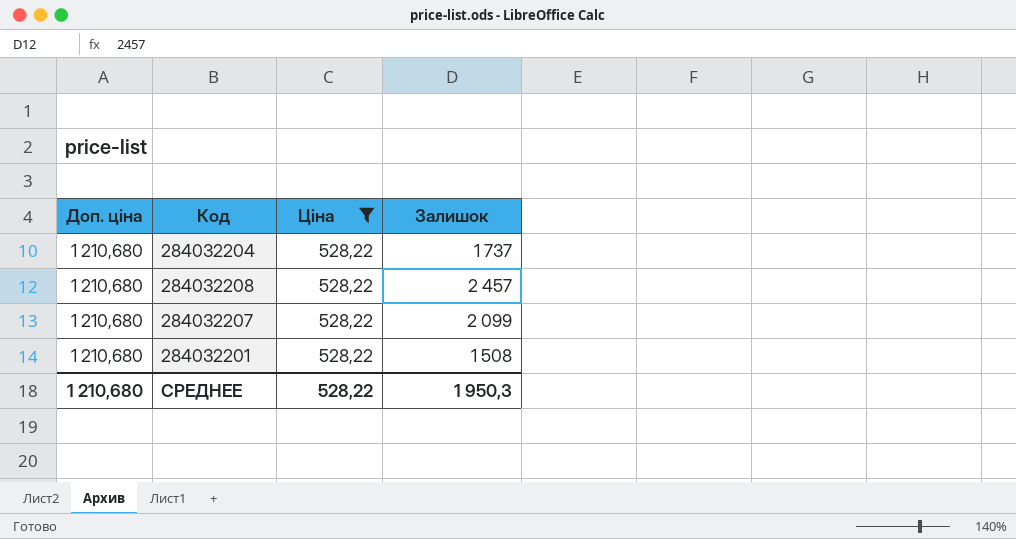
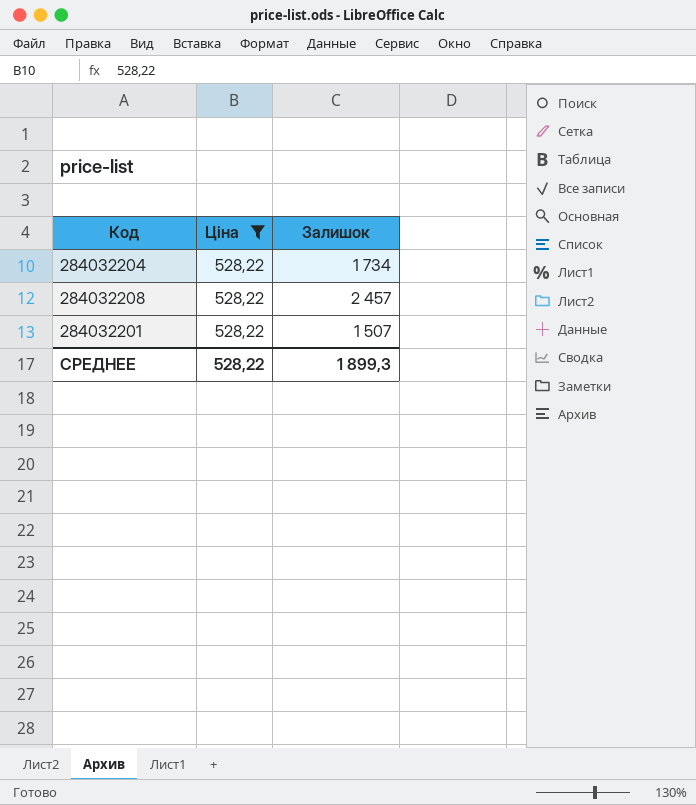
column Доп. ціна | position: 1 -> none
row 284032207: 1 210,680 | 528,22 | 2 099 -> none
284032204 | Залишок: 1 737 -> 1 734
284032201 | Залишок: 1 508 -> 1 507
СРЕДНЕЕ | Залишок: 1 950,3 -> 1 899,3

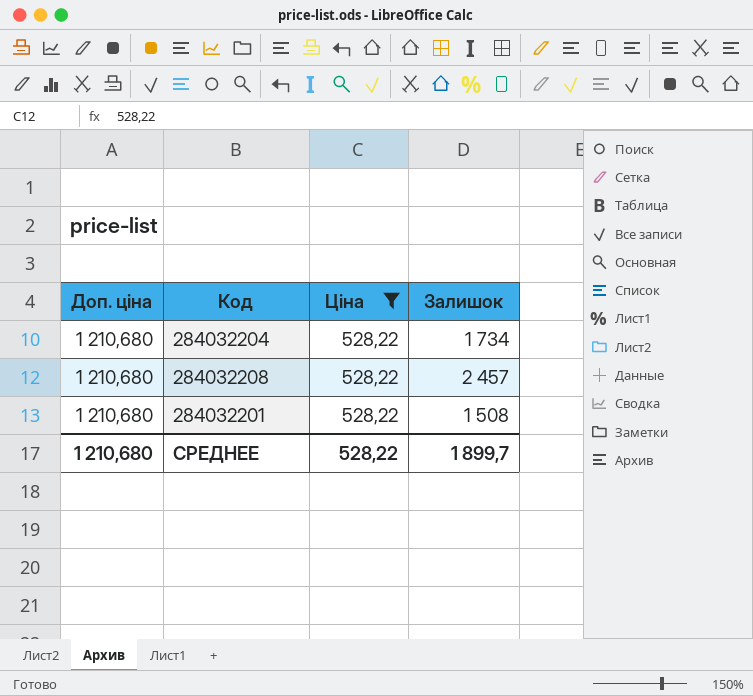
column Доп. ціна | position: none -> 1
284032201 | Залишок: 1 507 -> 1 508
СРЕДНЕЕ | Залишок: 1 899,3 -> 1 899,7

